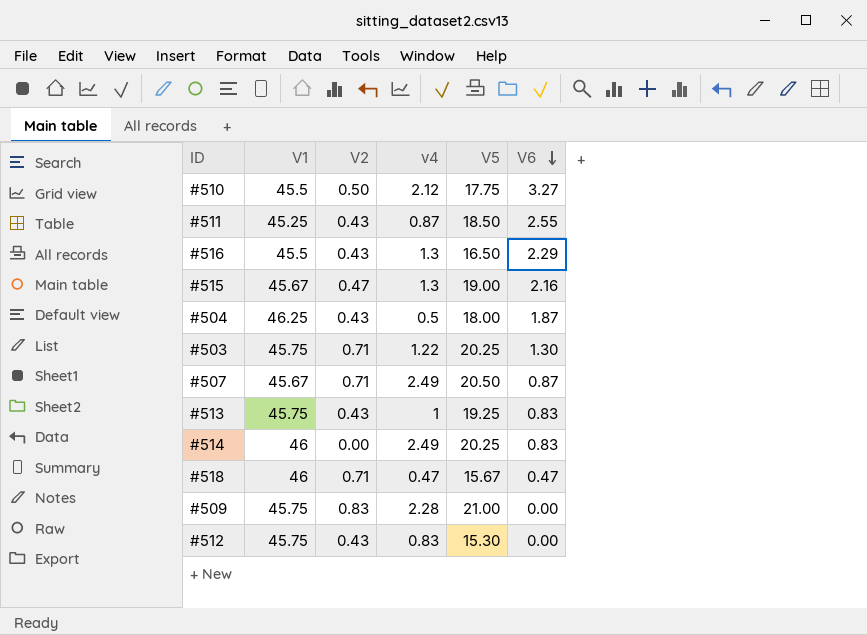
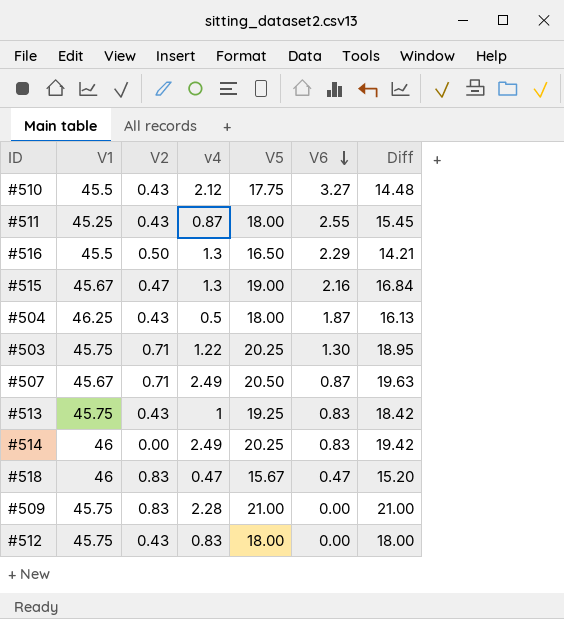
column Diff | formula: none -> [V5] - [V6]
#510 | V2: 0.50 -> 0.43
#511 | V5: 18.50 -> 18.00
#516 | V2: 0.43 -> 0.50
#518 | V2: 0.71 -> 0.83
#512 | V5: 15.30 -> 18.00

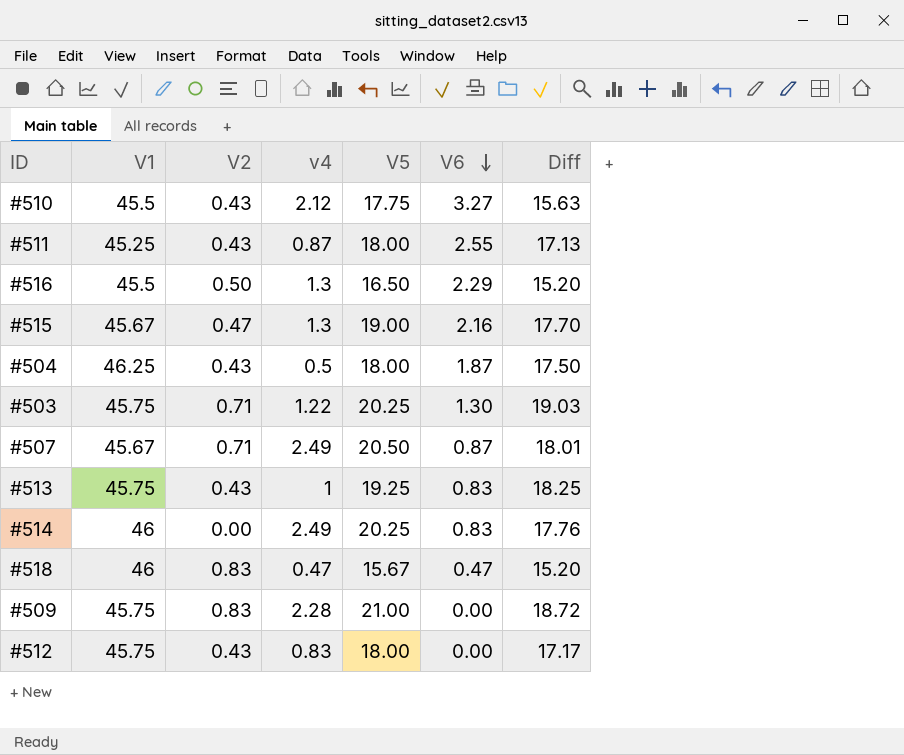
column Diff | formula: [V5] - [V6] -> [V5] - [v4]

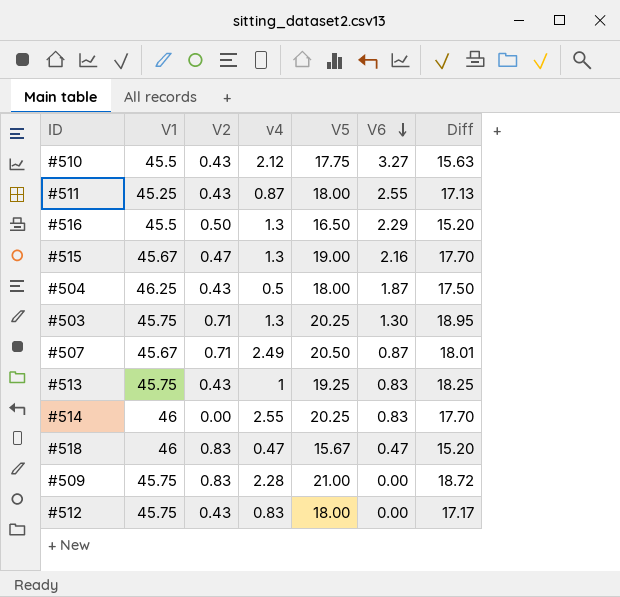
#503 | v4: 1.22 -> 1.3
#503 | Diff: 19.03 -> 18.95
#514 | v4: 2.49 -> 2.55
#514 | Diff: 17.76 -> 17.70

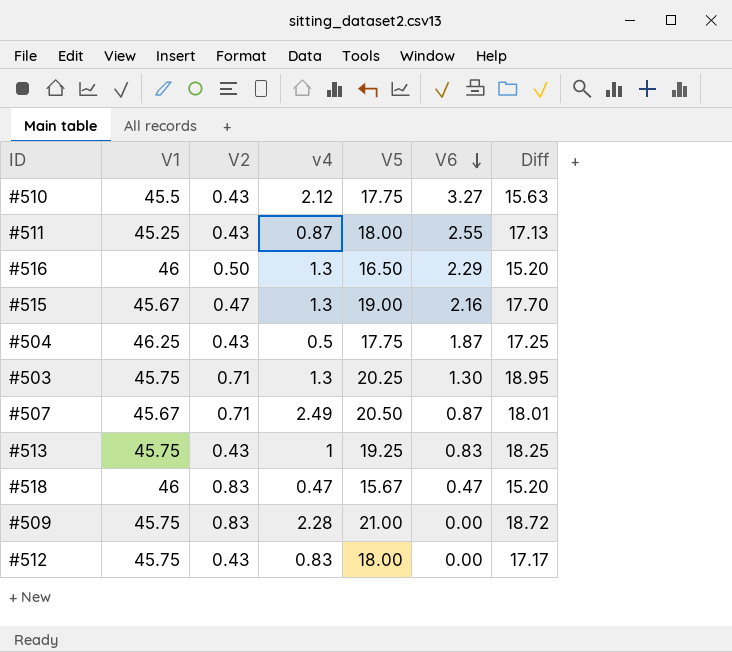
row #514: 46 | 0.00 | 2.55 | 20.25 | 0.83 | 17.70 -> none
#516 | V1: 45.5 -> 46
#504 | V5: 18.00 -> 17.75
#504 | Diff: 17.50 -> 17.25

